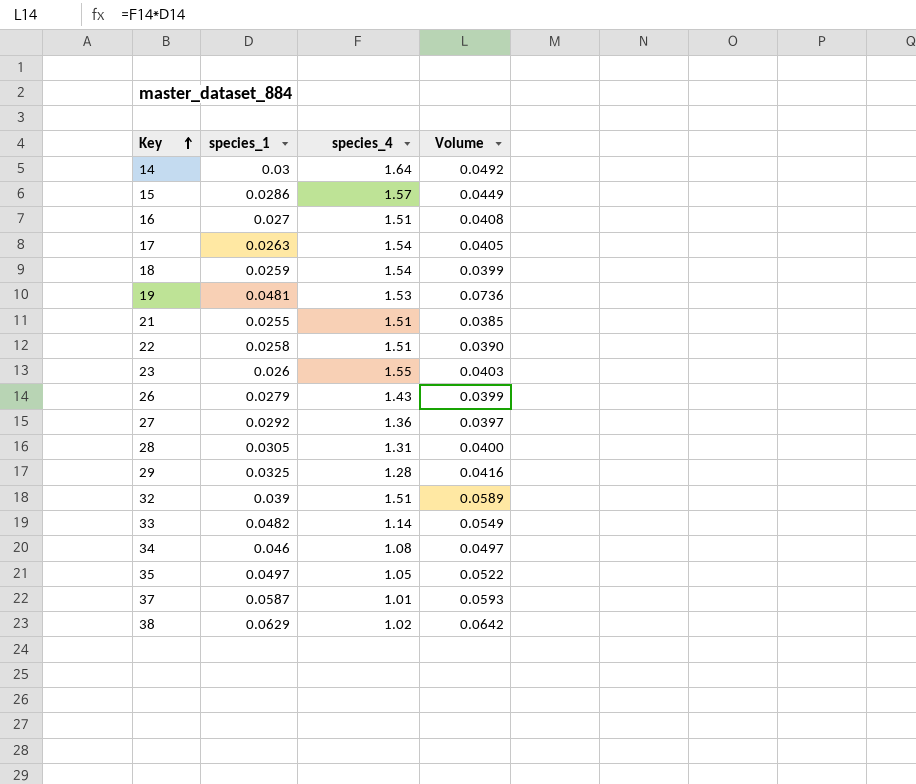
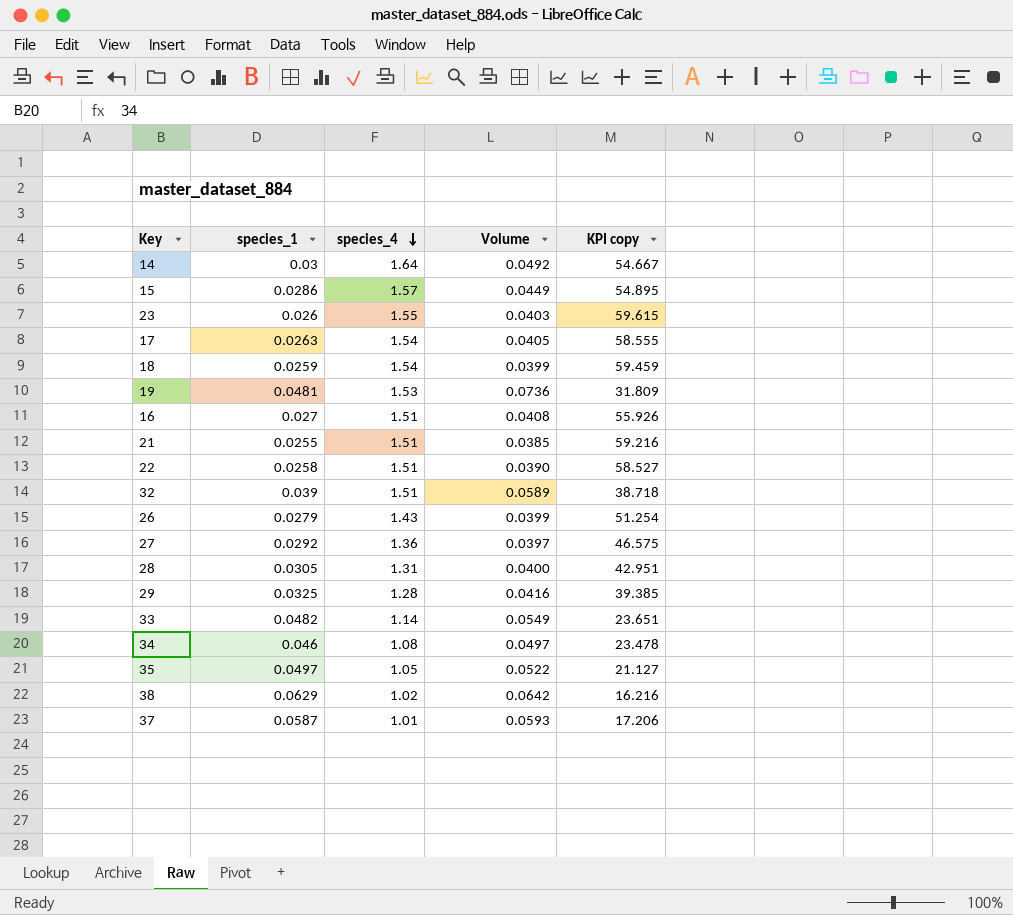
row order: Key ascending -> species_4 descending
column KPI copy | formula: none -> [species_4] / [species_1]

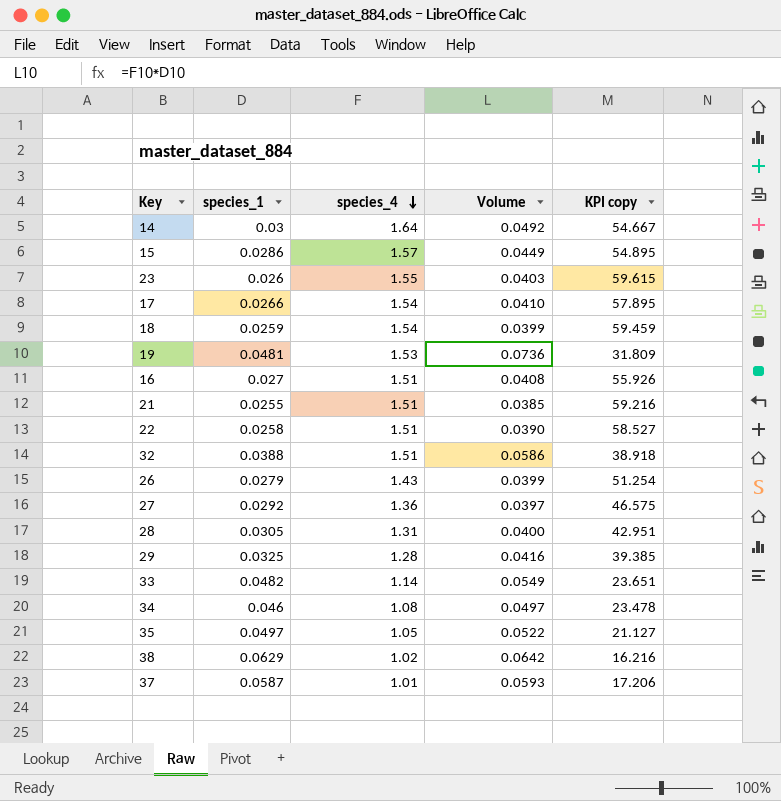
17 | species_1: 0.0263 -> 0.0266
17 | Volume: 0.0405 -> 0.0410
17 | KPI copy: 58.555 -> 57.895
32 | species_1: 0.039 -> 0.0388
32 | Volume: 0.0589 -> 0.0586
32 | KPI copy: 38.718 -> 38.918

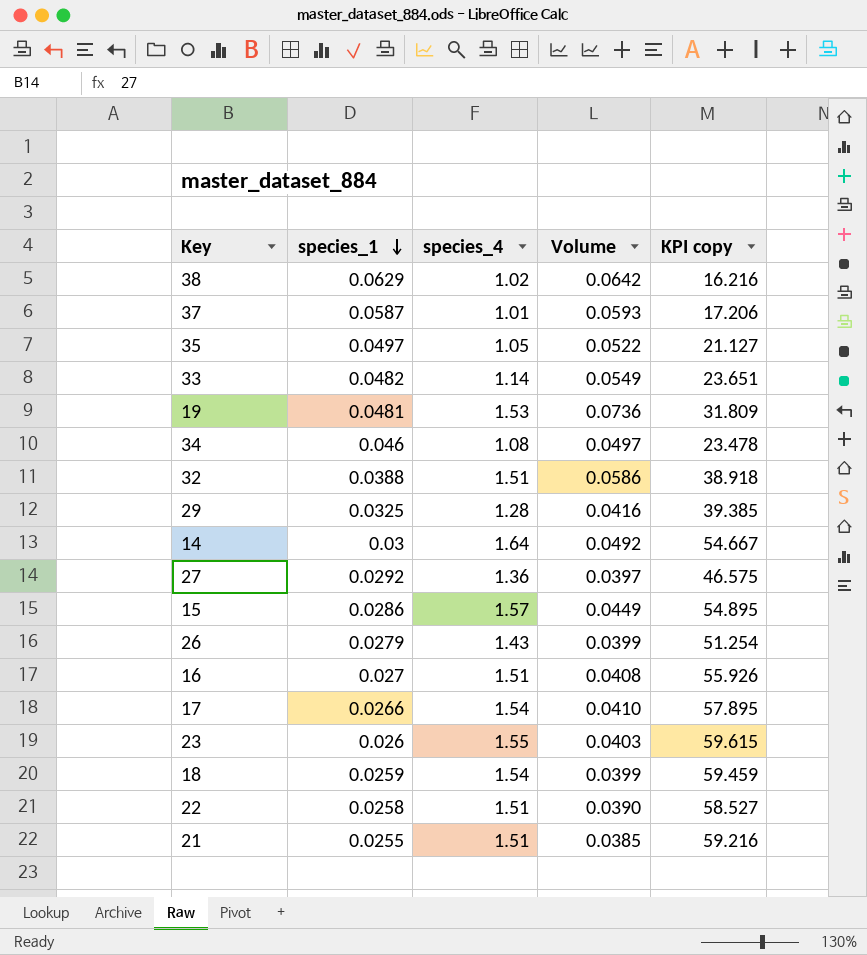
row order: species_4 descending -> species_1 descending
row 28: 0.0305 | 1.31 | 0.0400 | 42.951 -> none

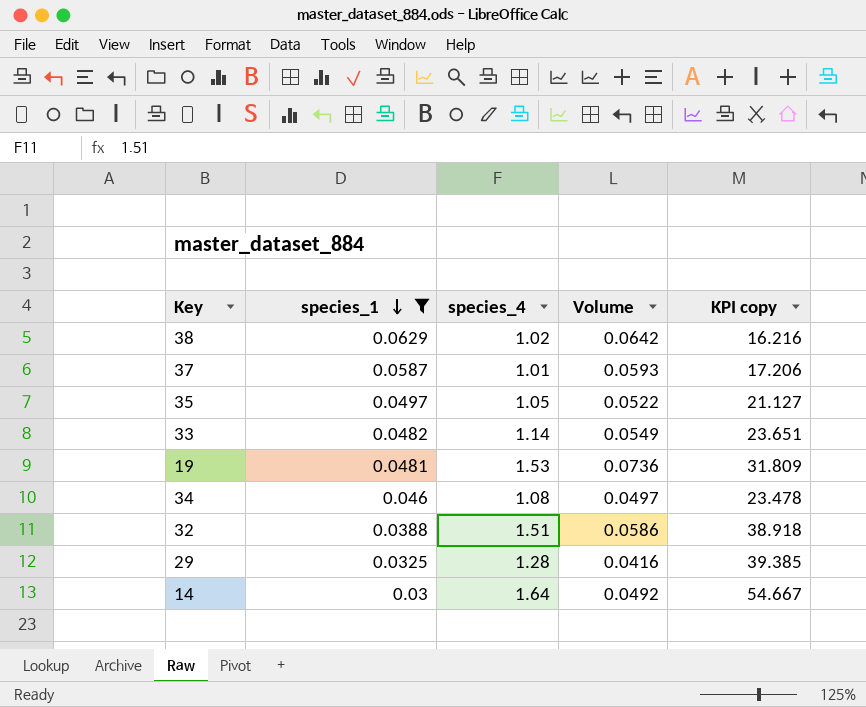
filter: none -> species_1 >= 0.03

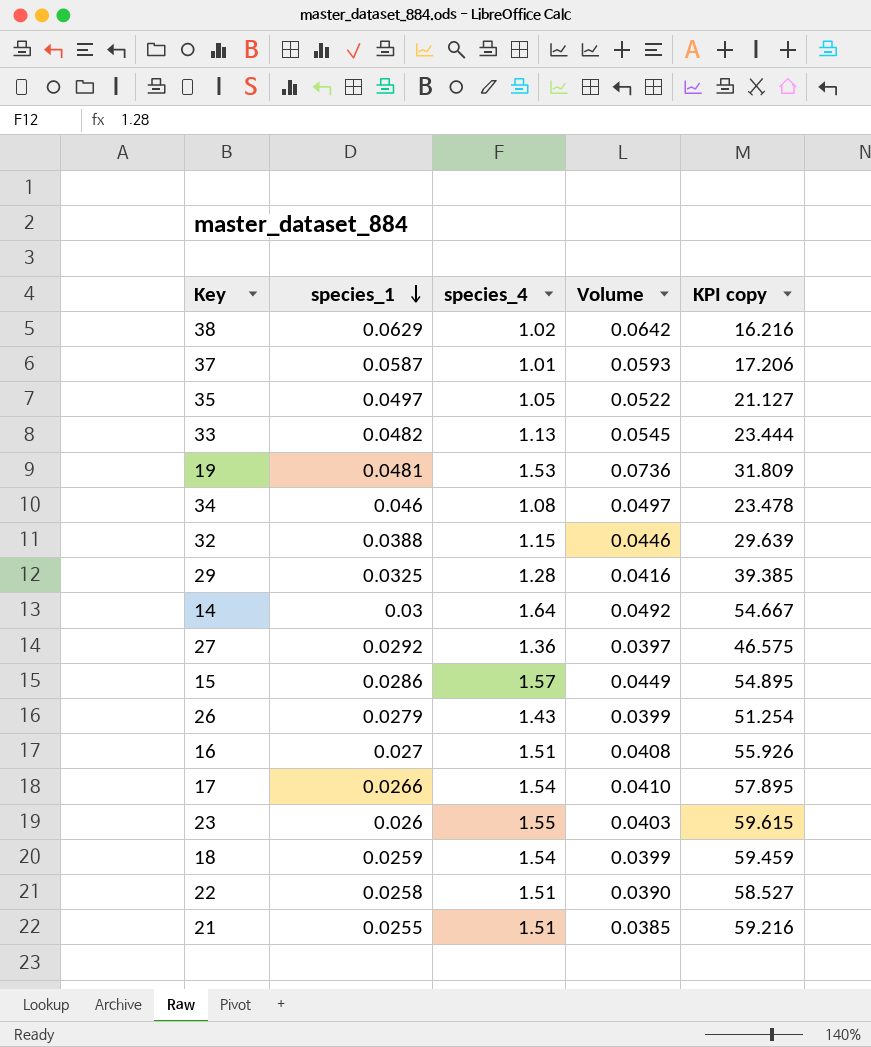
filter: species_1 >= 0.03 -> none
33 | species_4: 1.14 -> 1.13
33 | Volume: 0.0549 -> 0.0545
33 | KPI copy: 23.651 -> 23.444
32 | species_4: 1.51 -> 1.15
32 | Volume: 0.0586 -> 0.0446
32 | KPI copy: 38.918 -> 29.639

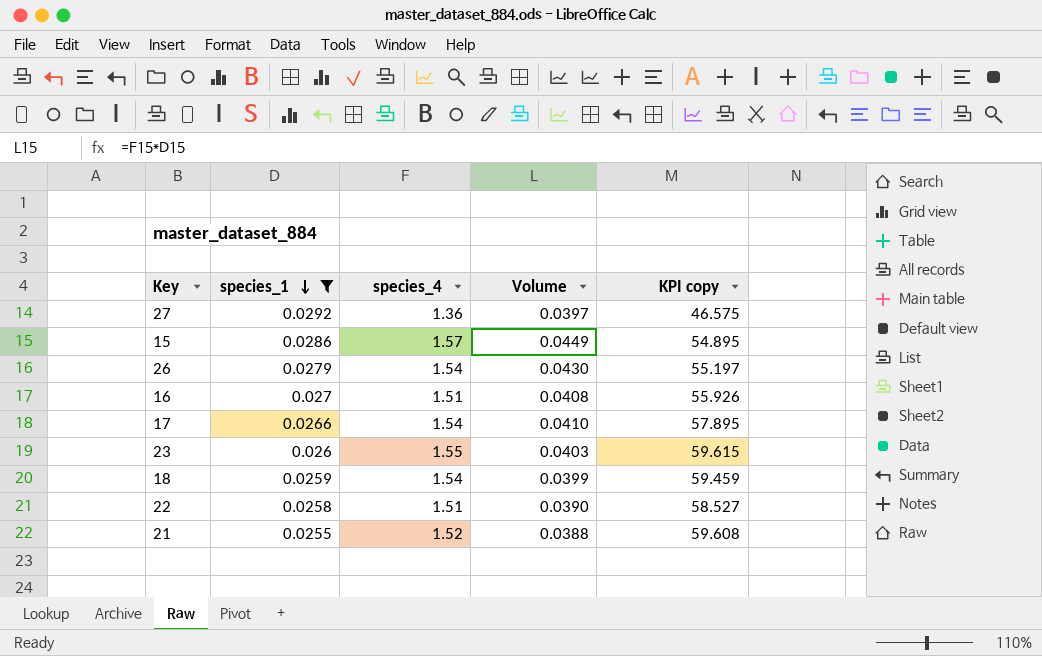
filter: none -> species_1 <= 0.0292
26 | species_4: 1.43 -> 1.54
26 | Volume: 0.0399 -> 0.0430
26 | KPI copy: 51.254 -> 55.197
21 | species_4: 1.51 -> 1.52
21 | Volume: 0.0385 -> 0.0388
21 | KPI copy: 59.216 -> 59.608

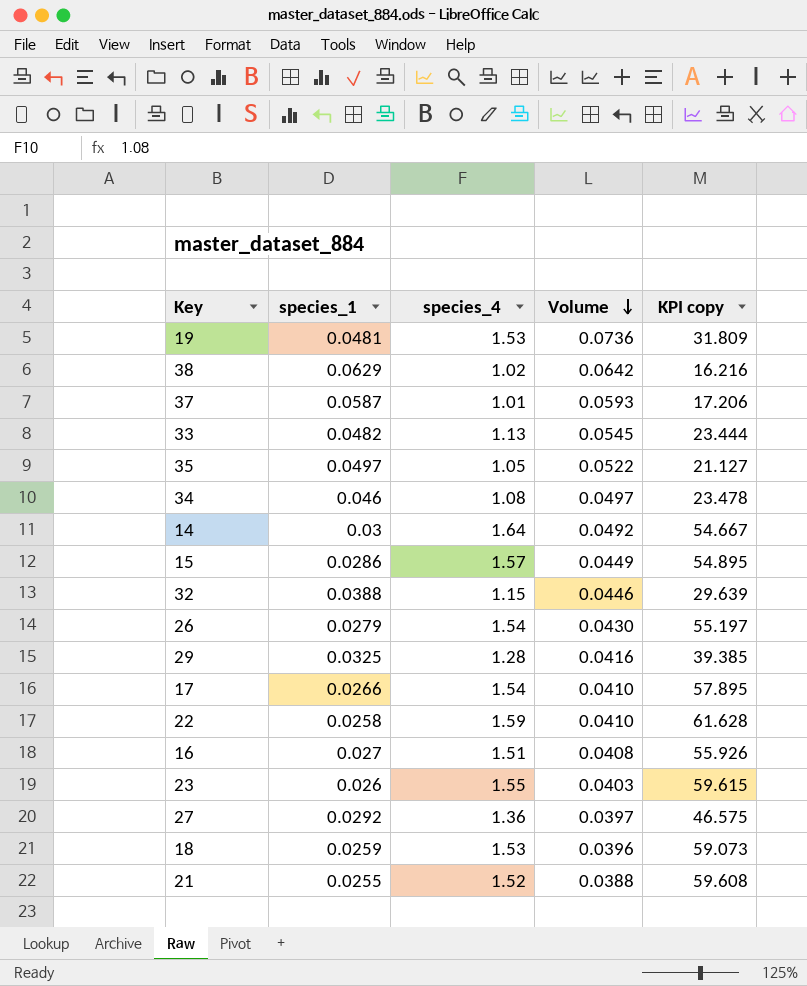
filter: species_1 <= 0.0292 -> none
row order: species_1 descending -> Volume descending
22 | species_4: 1.51 -> 1.59
22 | Volume: 0.0390 -> 0.0410
22 | KPI copy: 58.527 -> 61.628
18 | species_4: 1.54 -> 1.53
18 | Volume: 0.0399 -> 0.0396
18 | KPI copy: 59.459 -> 59.073

